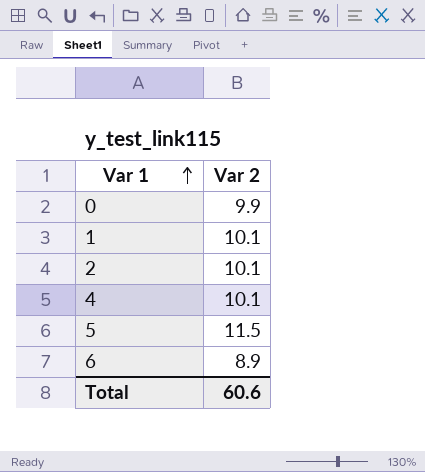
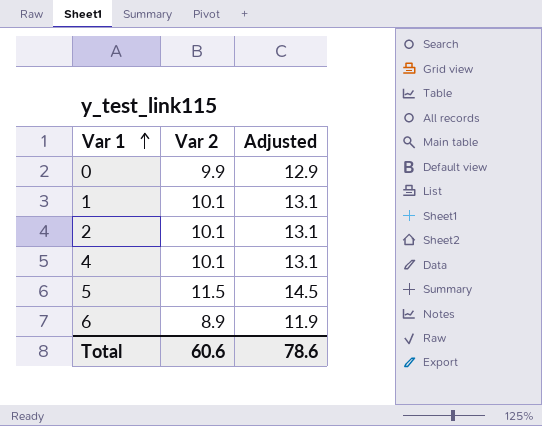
column Adjusted | formula: none -> [Var 2] + 3

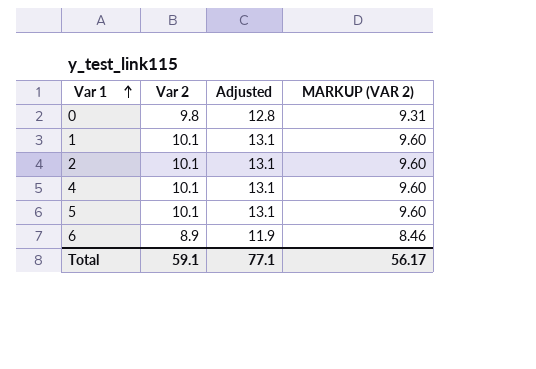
column MARKUP (VAR 2) | formula: none -> [Var 2] * 0.95
0 | Var 2: 9.9 -> 9.8
0 | Adjusted: 12.9 -> 12.8
5 | Var 2: 11.5 -> 10.1
5 | Adjusted: 14.5 -> 13.1
Total | Var 2: 60.6 -> 59.1
Total | Adjusted: 78.6 -> 77.1

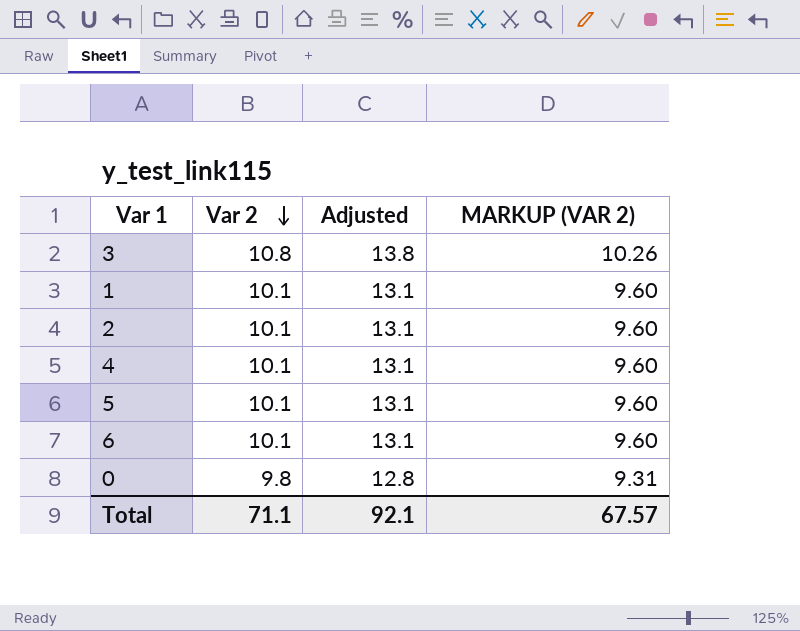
row order: Var 1 ascending -> Var 2 descending
row 3: none -> 10.8 | 13.8 | 10.26
6 | Var 2: 8.9 -> 10.1
6 | Adjusted: 11.9 -> 13.1
6 | MARKUP (VAR 2): 8.46 -> 9.60
Total | Var 2: 59.1 -> 71.1
Total | Adjusted: 77.1 -> 92.1
Total | MARKUP (VAR 2): 56.17 -> 67.57

